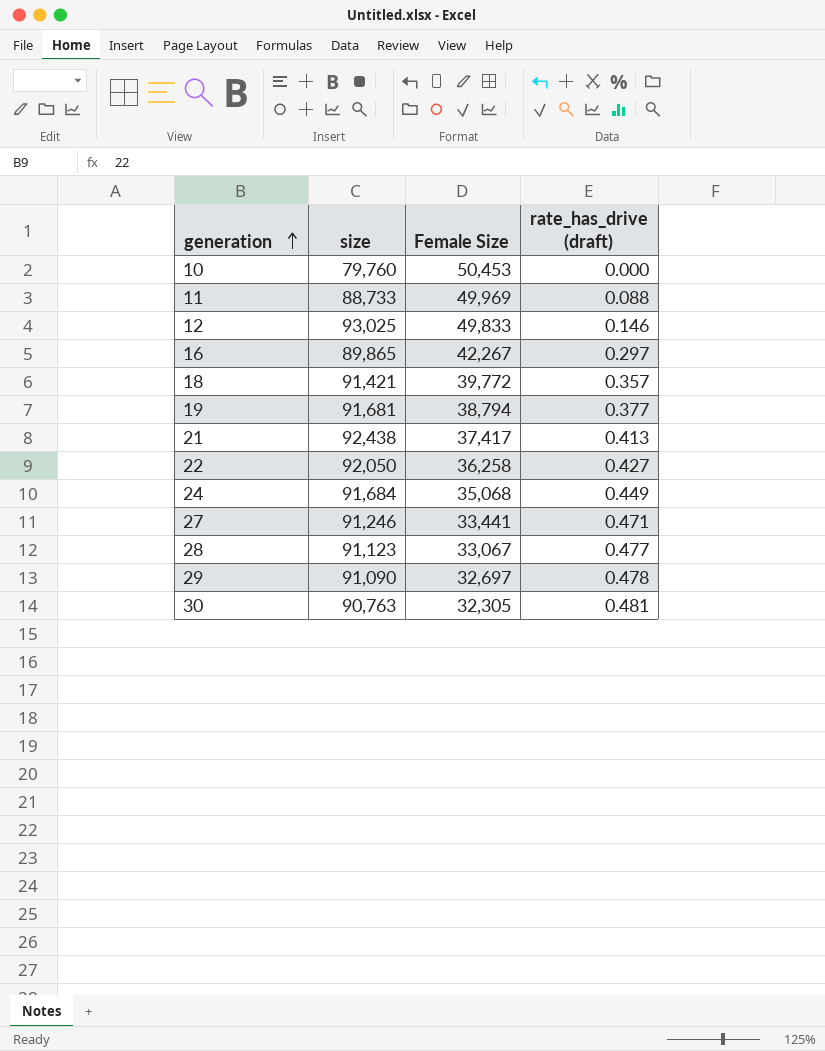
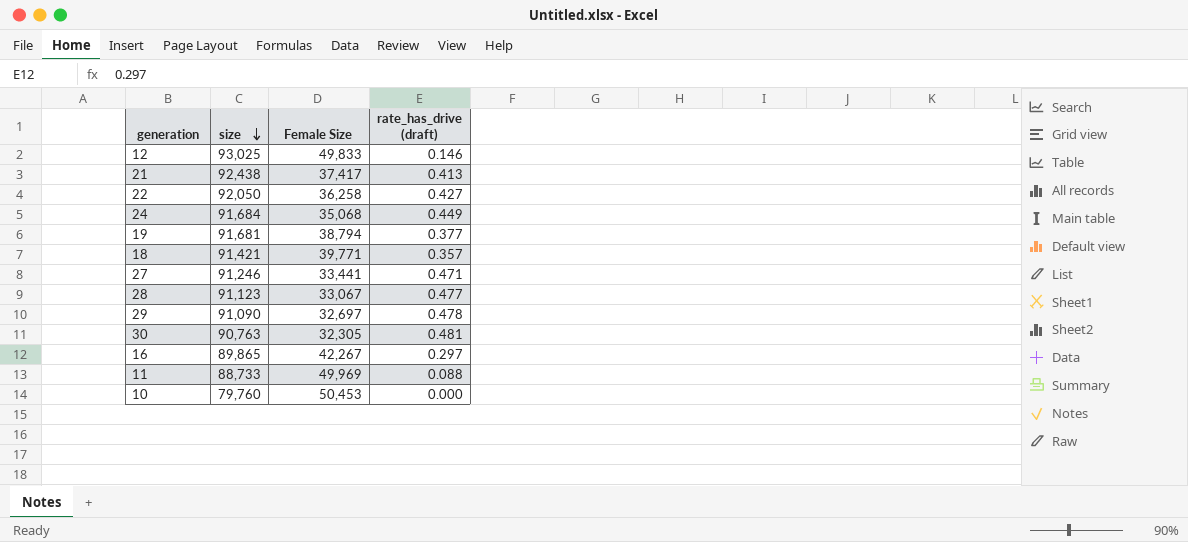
row order: generation ascending -> size descending
18 | Female Size: 39,772 -> 39,771

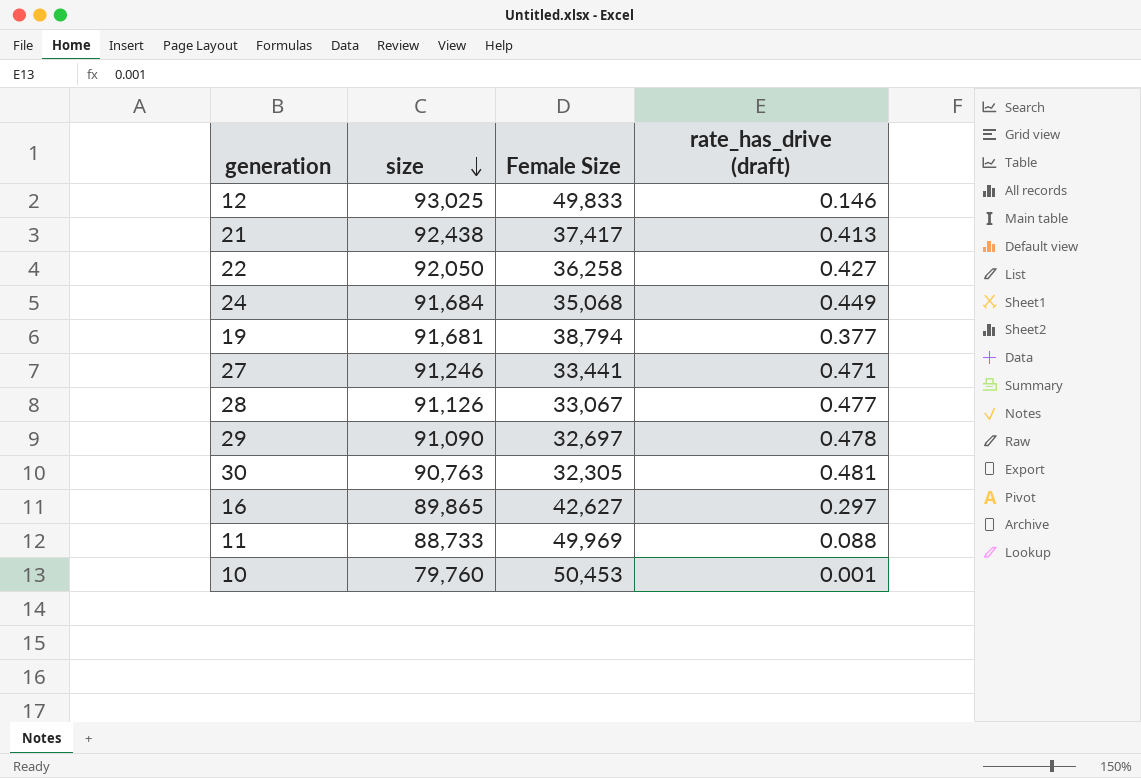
row 18: 91,421 | 39,771 | 0.357 -> none
28 | size: 91,123 -> 91,126
16 | Female Size: 42,267 -> 42,627
10 | rate_has_drive (draft): 0.000 -> 0.001

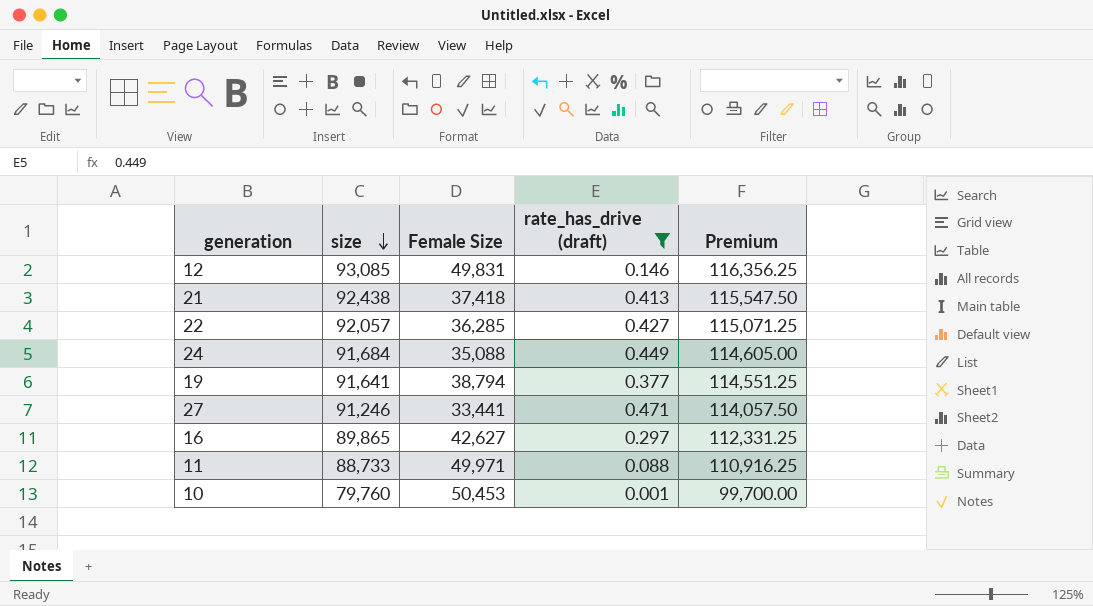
filter: none -> rate_has_drive (draft) <= 0.471
column Premium | formula: none -> [size] * 1.25
12 | size: 93,025 -> 93,085
12 | Female Size: 49,833 -> 49,831
21 | Female Size: 37,417 -> 37,418
22 | size: 92,050 -> 92,057
22 | Female Size: 36,258 -> 36,285
24 | Female Size: 35,068 -> 35,088
19 | size: 91,681 -> 91,641
11 | Female Size: 49,969 -> 49,971

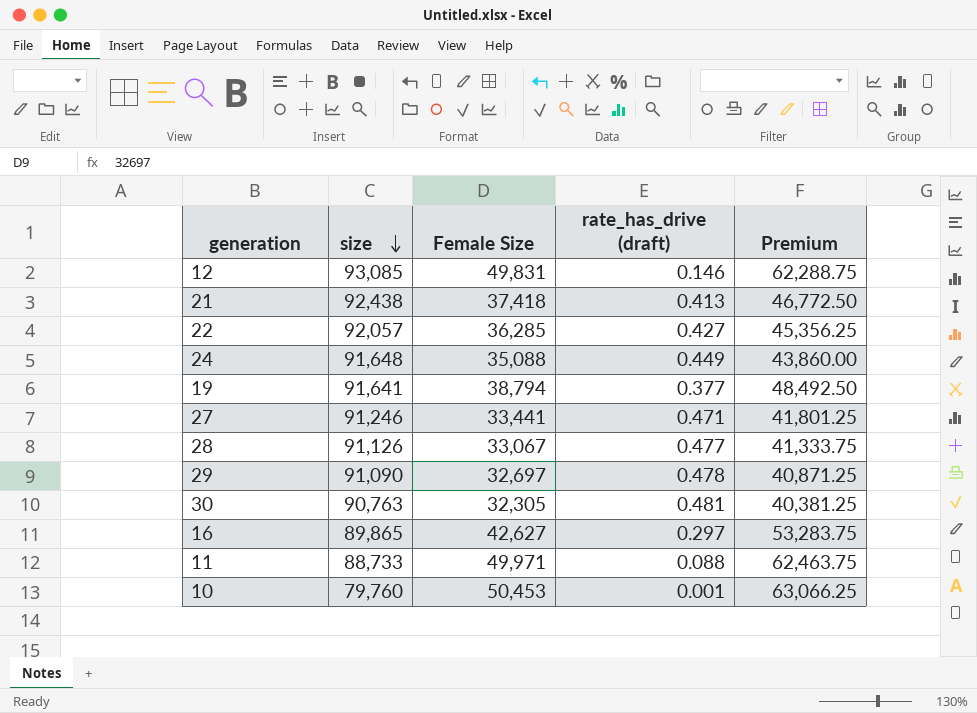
filter: rate_has_drive (draft) <= 0.471 -> none
column Premium | formula: [size] * 1.25 -> [Female Size] * 1.25
24 | size: 91,684 -> 91,648

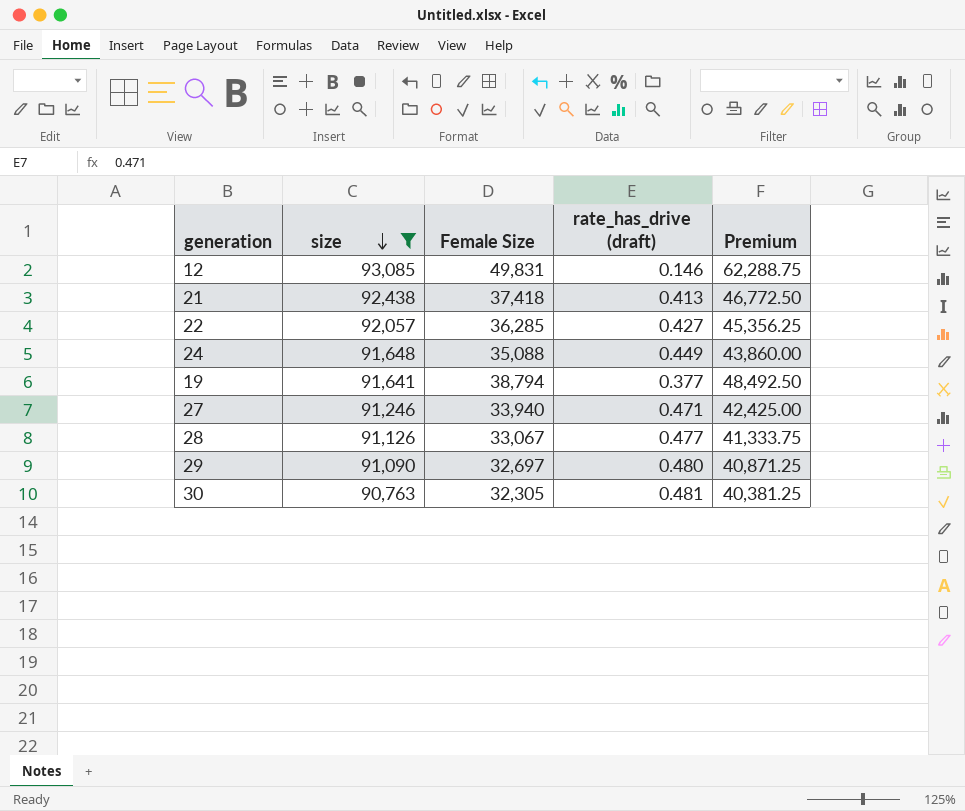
filter: none -> size >= 90,763
27 | Female Size: 33,441 -> 33,940
27 | Premium: 41,801.25 -> 42,425.00
29 | rate_has_drive (draft): 0.478 -> 0.480

